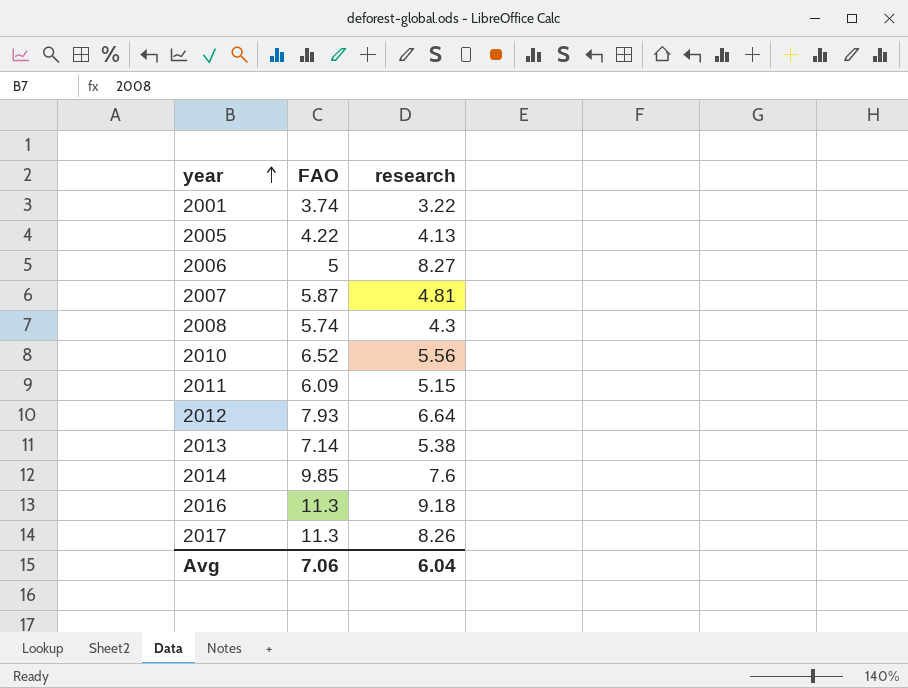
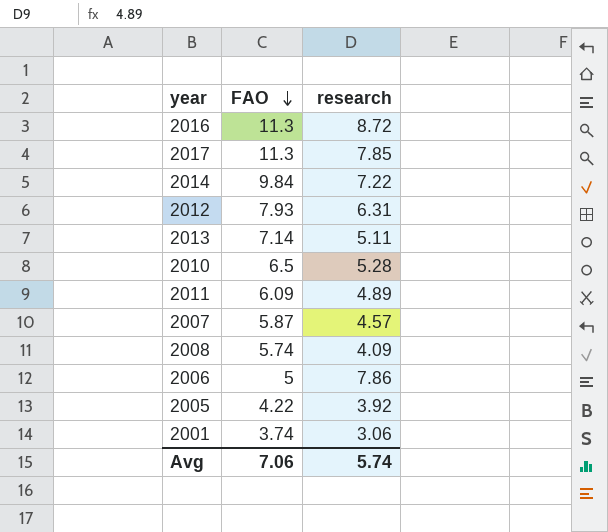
row order: year ascending -> FAO descending
2016 | research: 9.18 -> 8.72
2017 | research: 8.26 -> 7.85
2014 | FAO: 9.85 -> 9.84
2014 | research: 7.6 -> 7.22
2012 | research: 6.64 -> 6.31
2013 | research: 5.38 -> 5.11
2010 | FAO: 6.52 -> 6.5
2010 | research: 5.56 -> 5.28
2011 | research: 5.15 -> 4.89
2007 | research: 4.81 -> 4.57
2008 | research: 4.3 -> 4.09
2006 | research: 8.27 -> 7.86
2005 | research: 4.13 -> 3.92
2001 | research: 3.22 -> 3.06
Avg | research: 6.04 -> 5.74

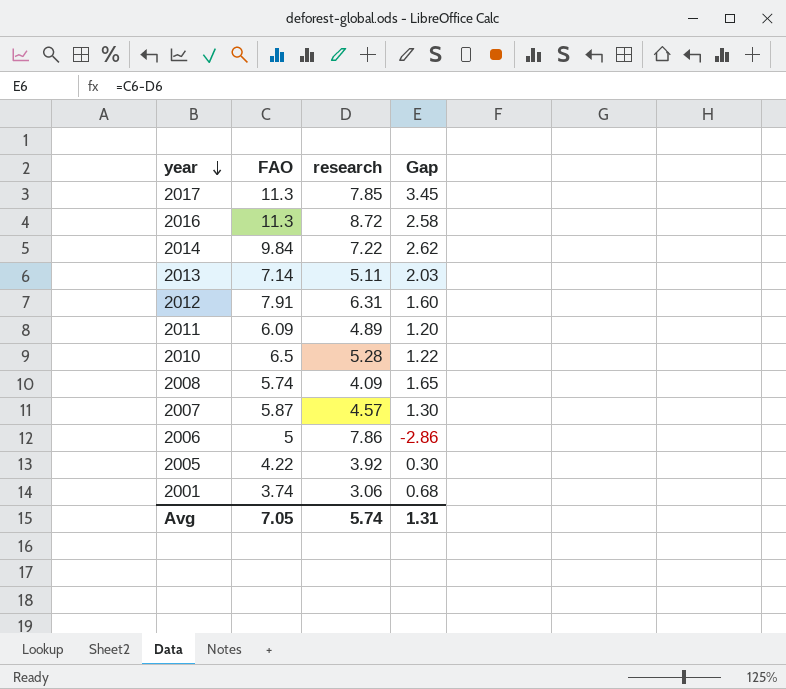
row order: FAO descending -> year descending
column Gap | formula: none -> [FAO] - [research]
2012 | FAO: 7.93 -> 7.91
Avg | FAO: 7.06 -> 7.05

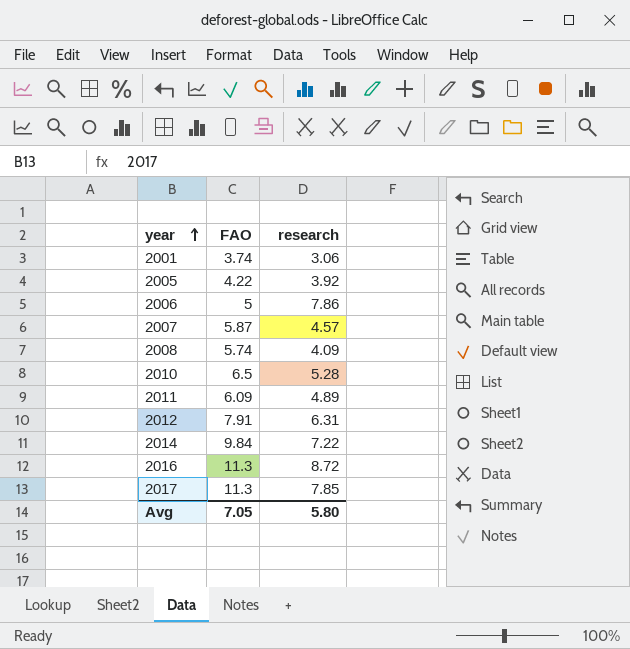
row order: year descending -> year ascending
column Gap | formula: [FAO] - [research] -> none
row 2013: 7.14 | 5.11 | 2.03 -> none
Avg | research: 5.74 -> 5.80

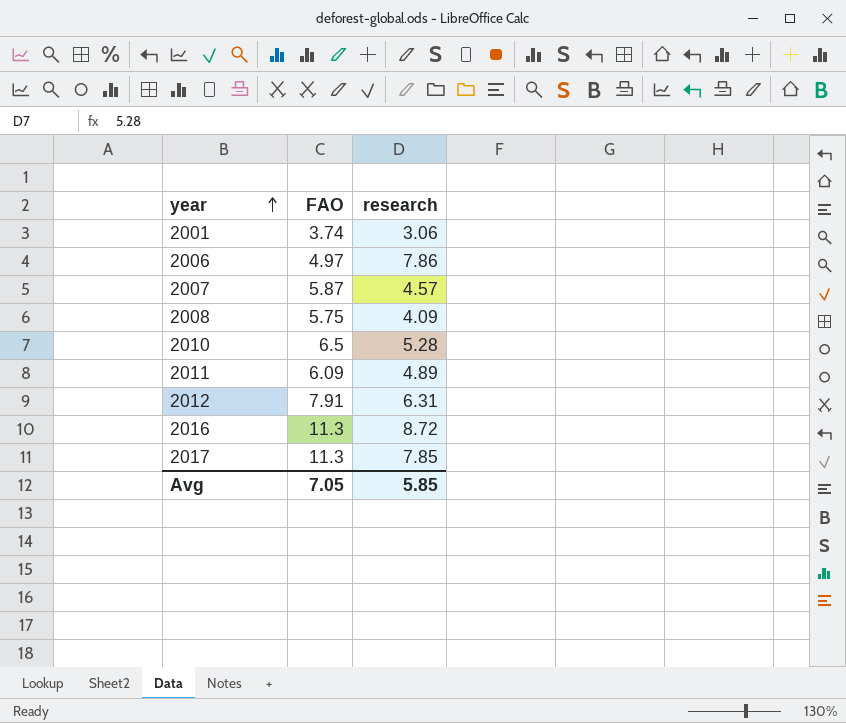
row 2005: 4.22 | 3.92 -> none
row 2014: 9.84 | 7.22 -> none
2006 | FAO: 5 -> 4.97
2008 | FAO: 5.74 -> 5.75
Avg | research: 5.80 -> 5.85

